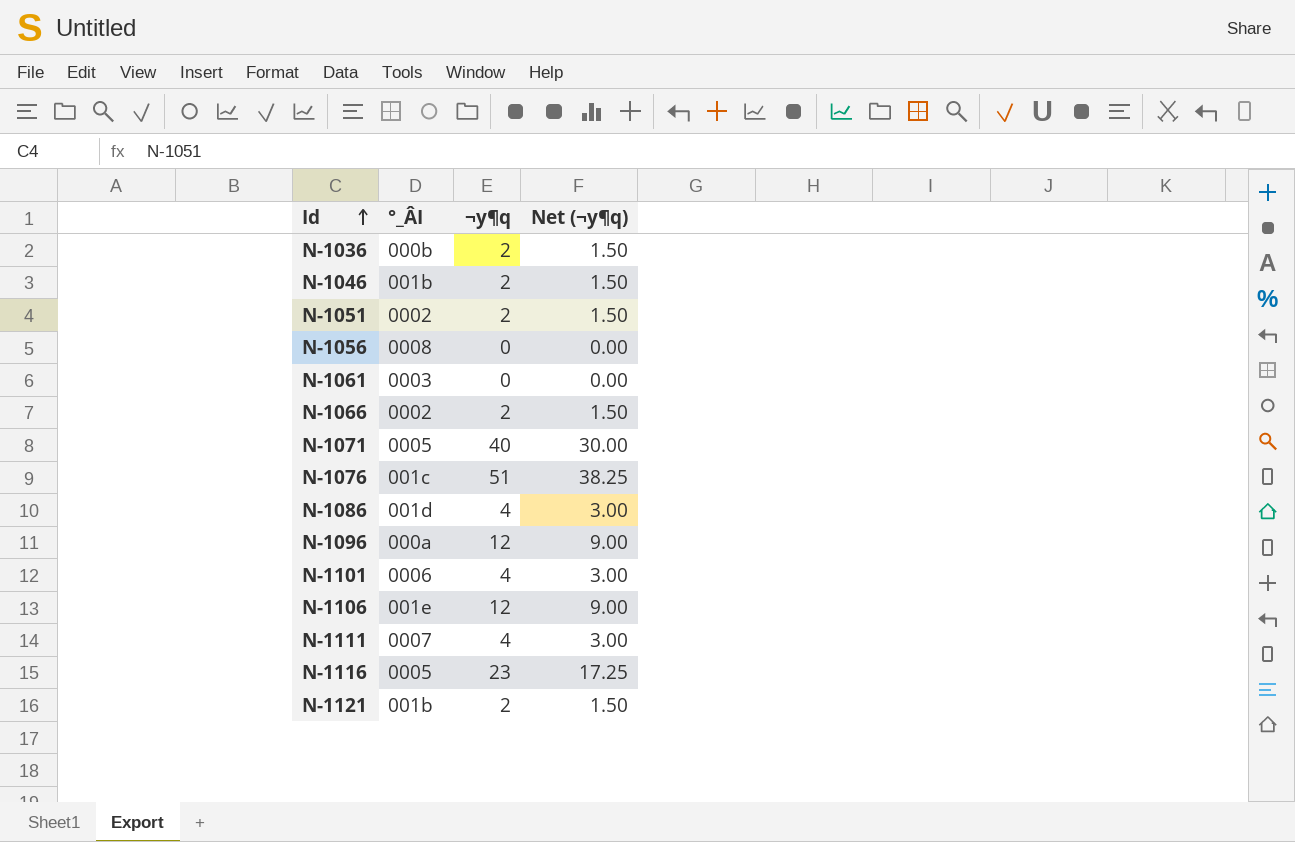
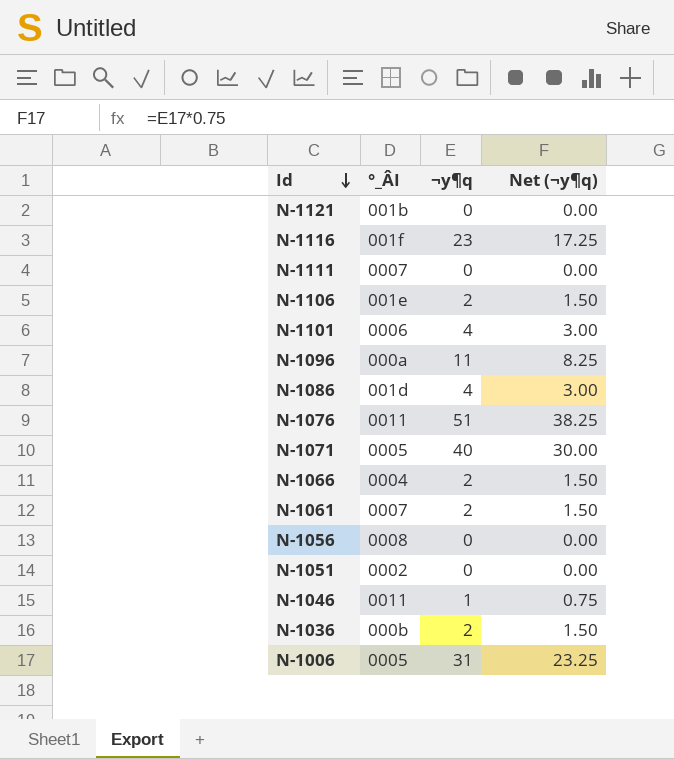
row order: Id ascending -> Id descending
N-1121 | ¬y¶q: 2 -> 0
N-1121 | Net (¬y¶q): 1.50 -> 0.00
N-1116 | °_ÂI: 0005 -> 001f
N-1111 | ¬y¶q: 4 -> 0
N-1111 | Net (¬y¶q): 3.00 -> 0.00
N-1106 | ¬y¶q: 12 -> 2
N-1106 | Net (¬y¶q): 9.00 -> 1.50
N-1096 | ¬y¶q: 12 -> 11
N-1096 | Net (¬y¶q): 9.00 -> 8.25
N-1076 | °_ÂI: 001c -> 0011
N-1066 | °_ÂI: 0002 -> 0004
N-1061 | °_ÂI: 0003 -> 0007
N-1061 | ¬y¶q: 0 -> 2
N-1061 | Net (¬y¶q): 0.00 -> 1.50
N-1051 | ¬y¶q: 2 -> 0
N-1051 | Net (¬y¶q): 1.50 -> 0.00
N-1046 | °_ÂI: 001b -> 0011
N-1046 | ¬y¶q: 2 -> 1
N-1046 | Net (¬y¶q): 1.50 -> 0.75
row N-1006: none -> 0005 | 31 | 23.25

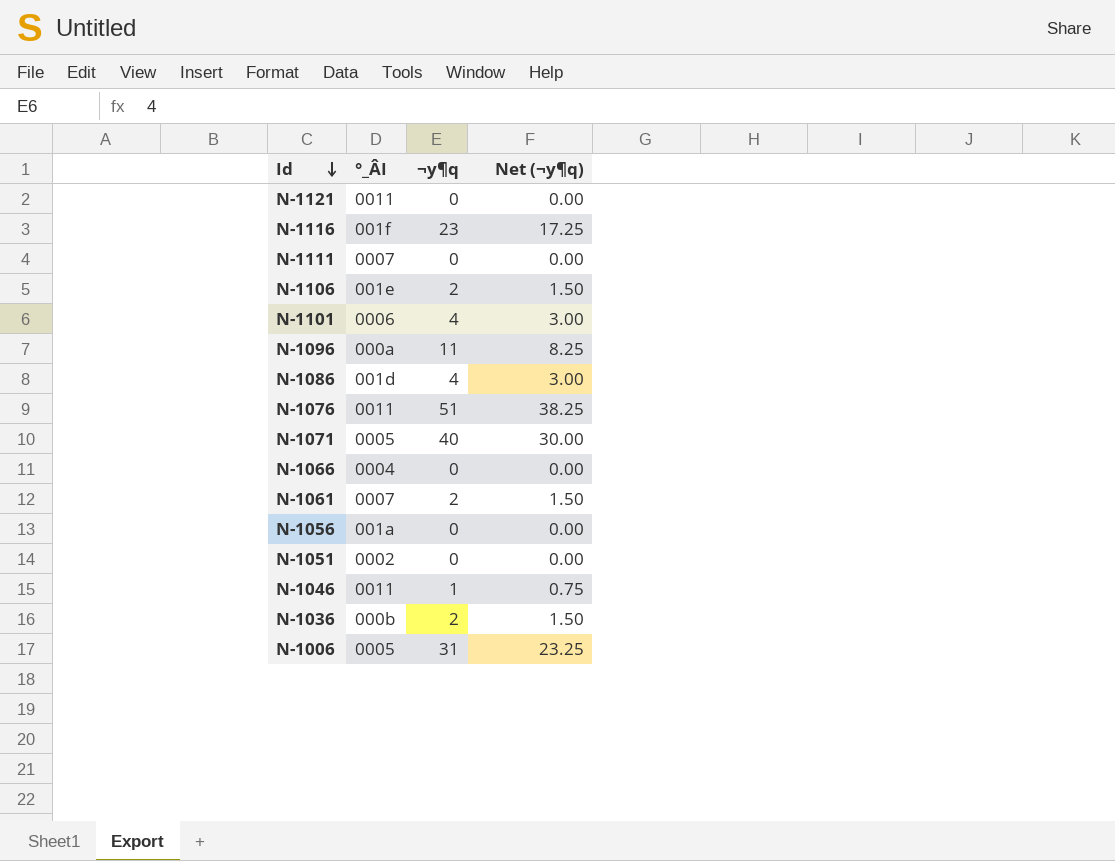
N-1121 | °_ÂI: 001b -> 0011
N-1066 | ¬y¶q: 2 -> 0
N-1066 | Net (¬y¶q): 1.50 -> 0.00
N-1056 | °_ÂI: 0008 -> 001a

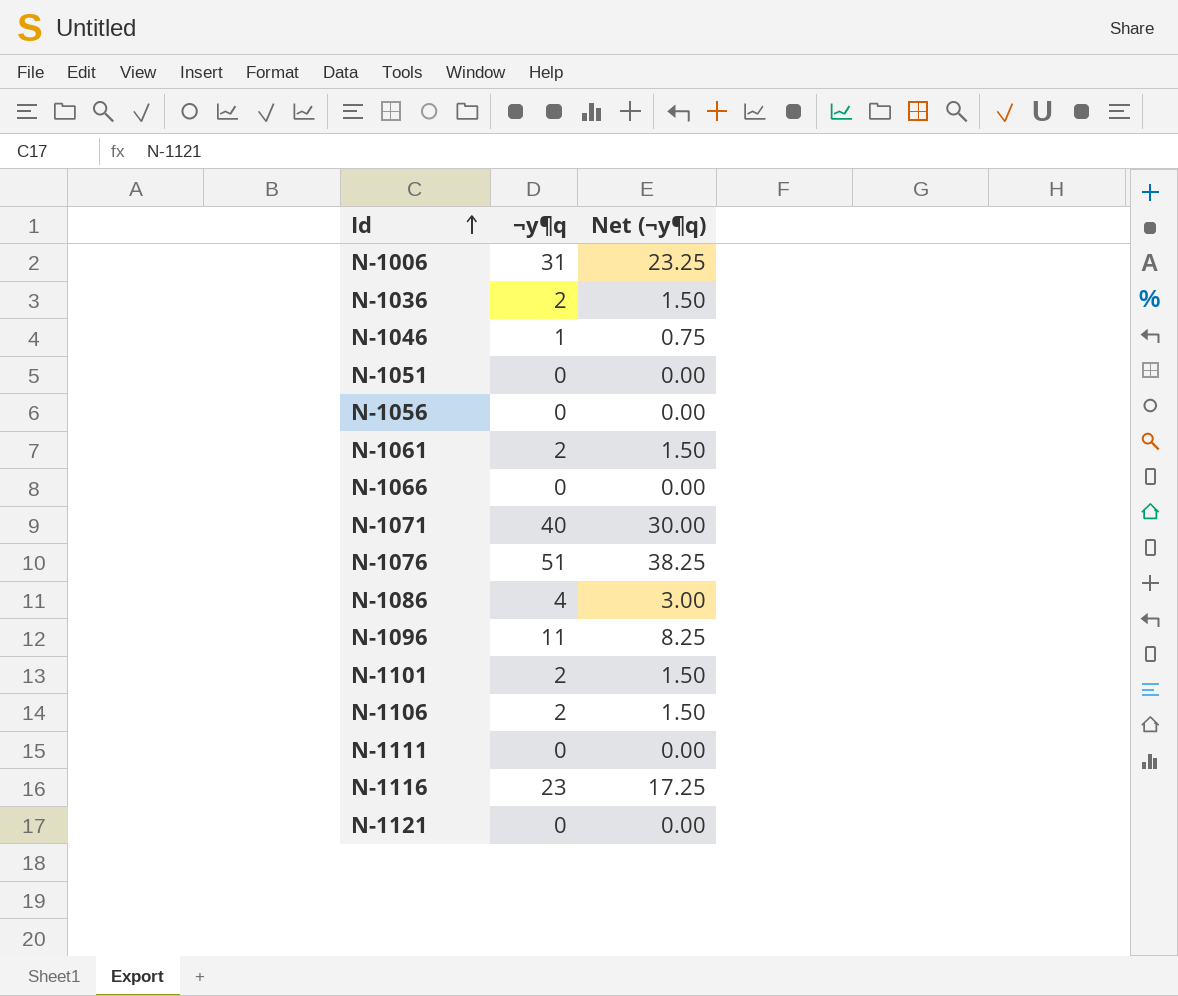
row order: Id descending -> Id ascending
column °_ÂI | position: 2 -> none
N-1101 | ¬y¶q: 4 -> 2
N-1101 | Net (¬y¶q): 3.00 -> 1.50

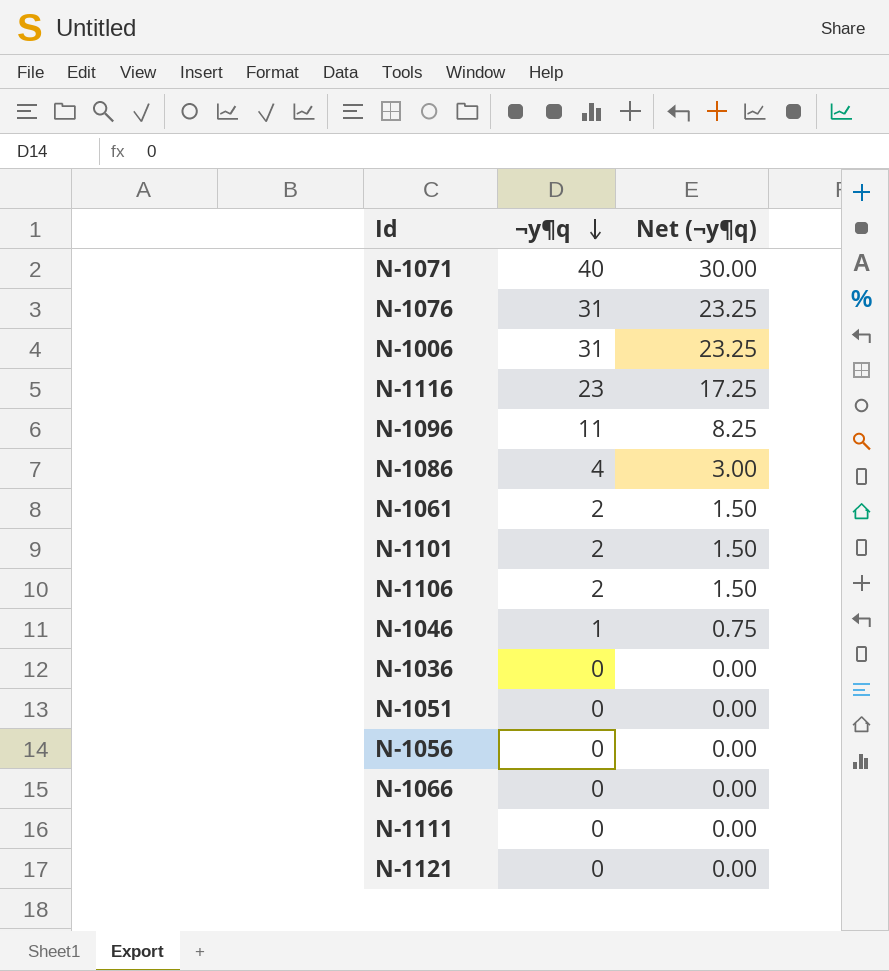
row order: Id ascending -> ¬y¶q descending
N-1076 | ¬y¶q: 51 -> 31
N-1076 | Net (¬y¶q): 38.25 -> 23.25
N-1036 | ¬y¶q: 2 -> 0
N-1036 | Net (¬y¶q): 1.50 -> 0.00

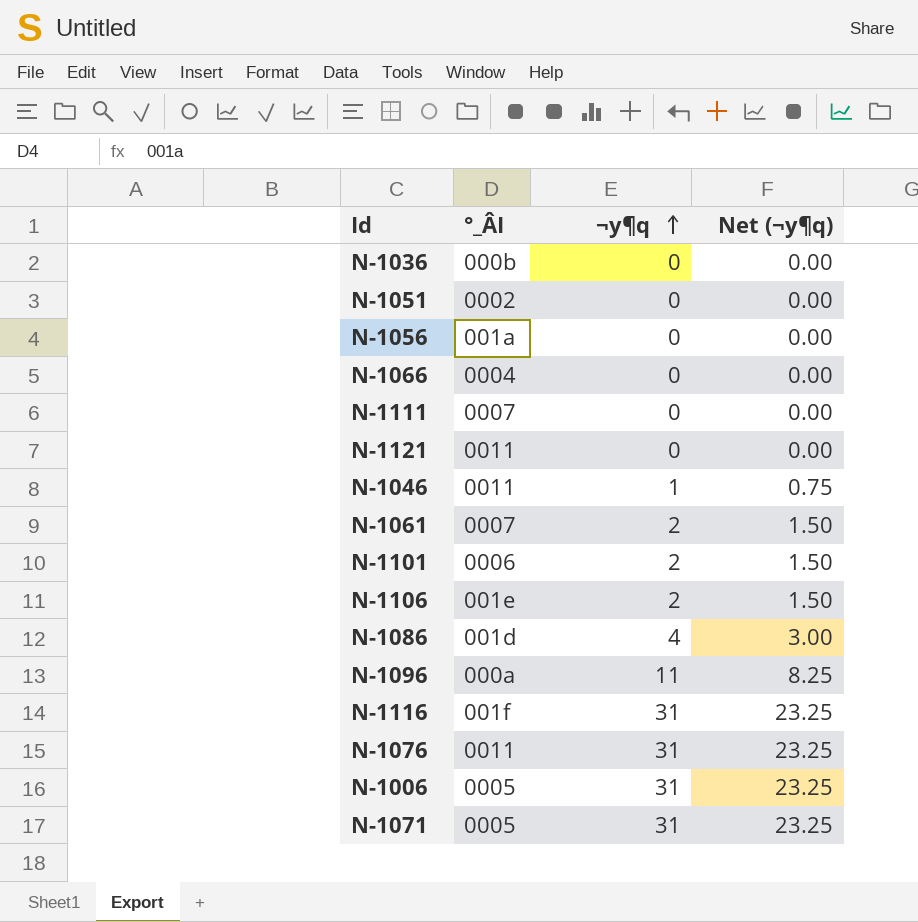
row order: ¬y¶q descending -> ¬y¶q ascending
column °_ÂI | position: none -> 2
N-1116 | ¬y¶q: 23 -> 31
N-1116 | Net (¬y¶q): 17.25 -> 23.25
N-1071 | ¬y¶q: 40 -> 31
N-1071 | Net (¬y¶q): 30.00 -> 23.25

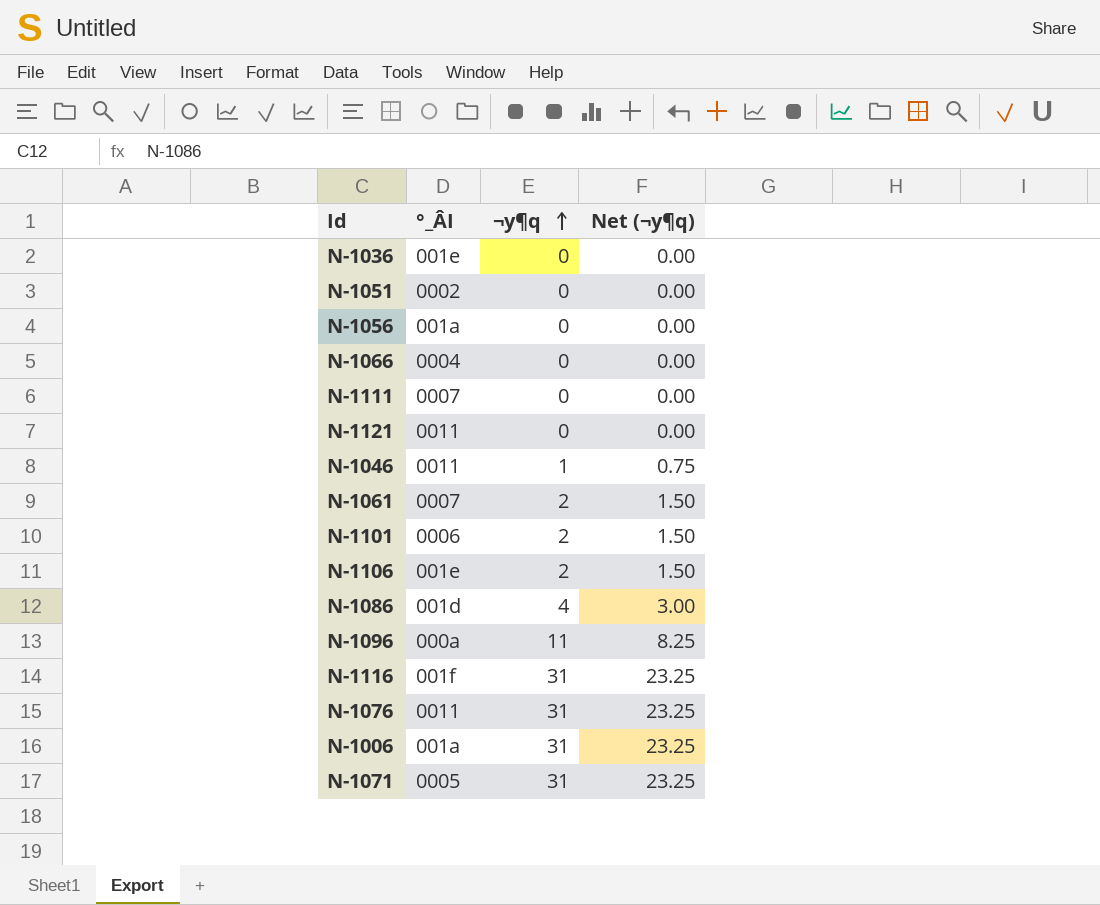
N-1036 | °_ÂI: 000b -> 001e
N-1006 | °_ÂI: 0005 -> 001a

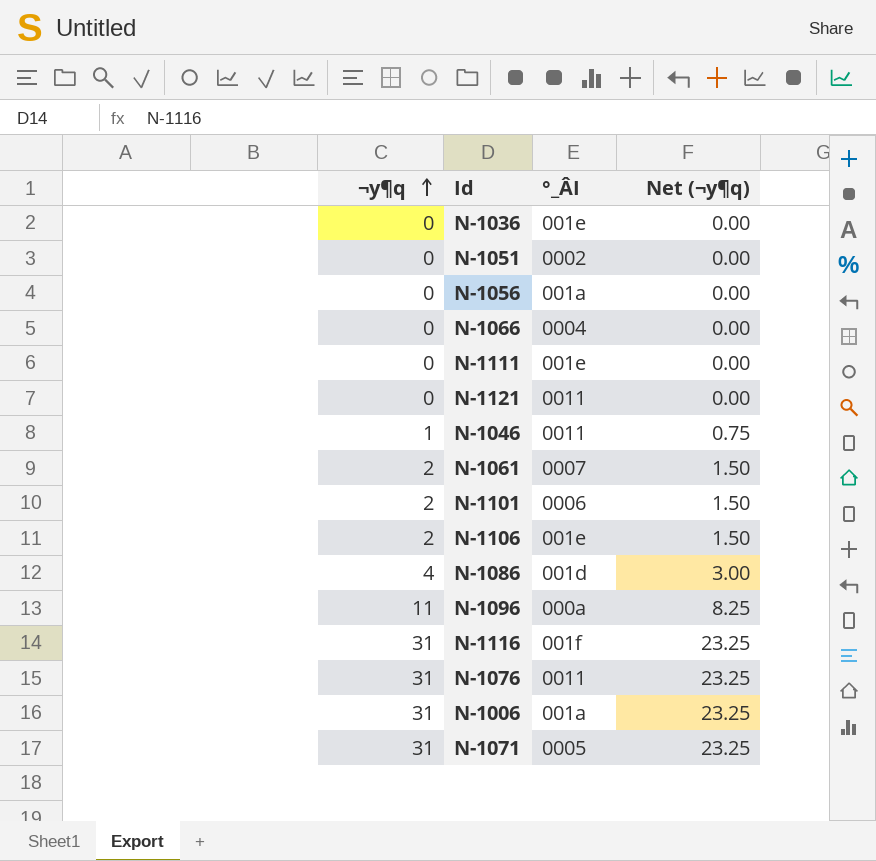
column ¬y¶q | position: 3 -> 1
N-1111 | °_ÂI: 0007 -> 001e

